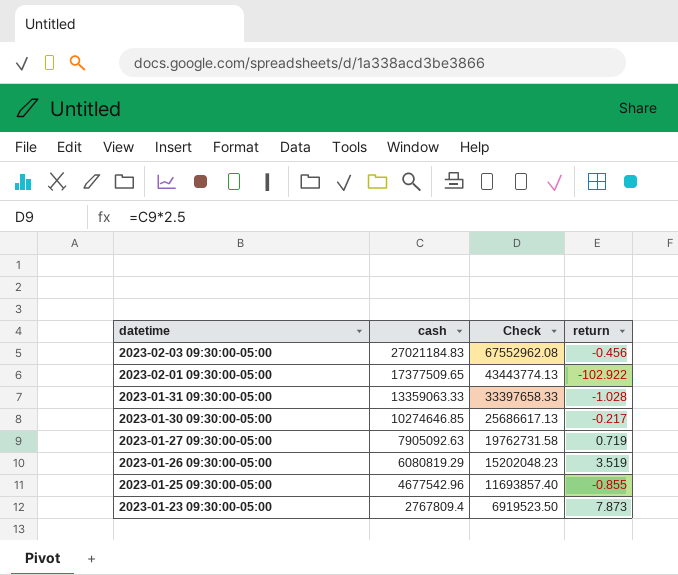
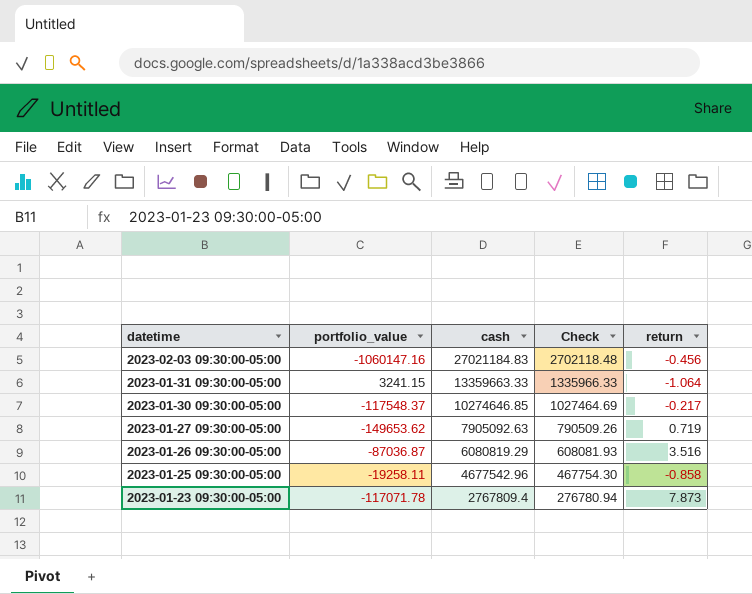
column portfolio_value | position: none -> 2
column Check | formula: [cash] * 2.5 -> [cash] * 0.1
row 2023-02-01 09:30:00-05:00: 17377509.65 | 43443774.13 | -102.922 -> none
2023-01-31 09:30:00-05:00 | cash: 13359063.33 -> 13359663.33
2023-01-31 09:30:00-05:00 | return: -1.028 -> -1.064
2023-01-26 09:30:00-05:00 | return: 3.519 -> 3.516
2023-01-25 09:30:00-05:00 | return: -0.855 -> -0.858

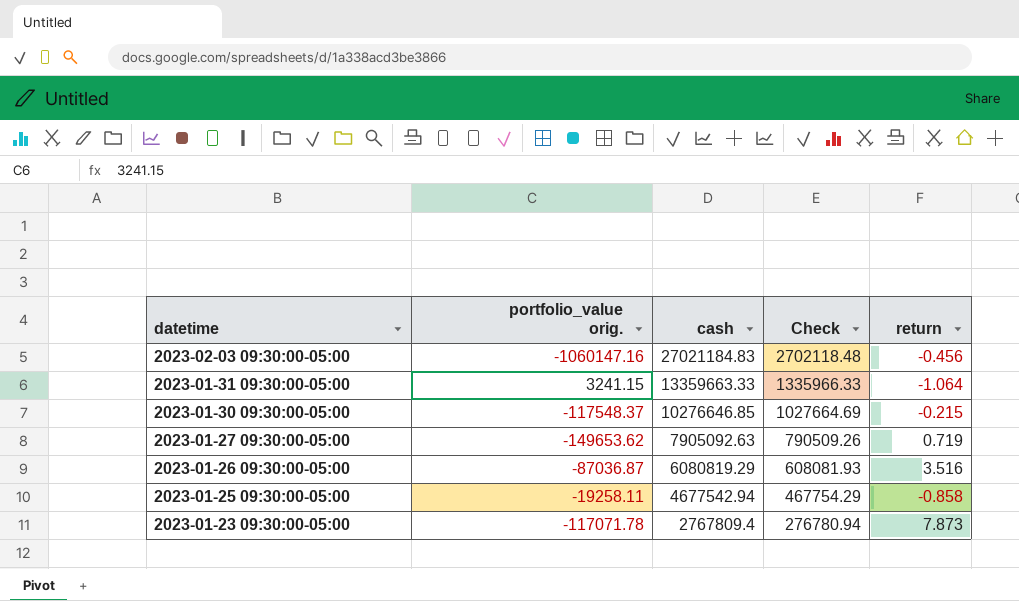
column name: portfolio_value -> portfolio_value orig.
2023-01-30 09:30:00-05:00 | cash: 10274646.85 -> 10276646.85
2023-01-30 09:30:00-05:00 | Check: 1027464.69 -> 1027664.69
2023-01-30 09:30:00-05:00 | return: -0.217 -> -0.215
2023-01-25 09:30:00-05:00 | cash: 4677542.96 -> 4677542.94
2023-01-25 09:30:00-05:00 | Check: 467754.30 -> 467754.29

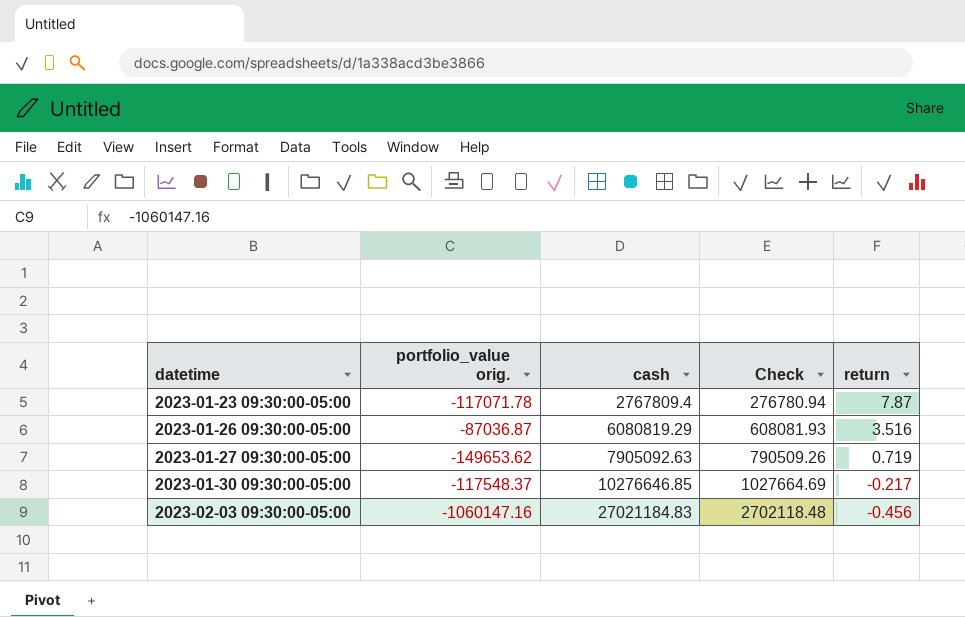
row order: datetime descending -> datetime ascending
row 2023-01-31 09:30:00-05:00: 3241.15 | 13359663.33 | 1335966.33 | -1.064 -> none
row 2023-01-25 09:30:00-05:00: -19258.11 | 4677542.94 | 467754.29 | -0.858 -> none
2023-01-23 09:30:00-05:00 | return: 7.873 -> 7.87
2023-01-30 09:30:00-05:00 | return: -0.215 -> -0.217

